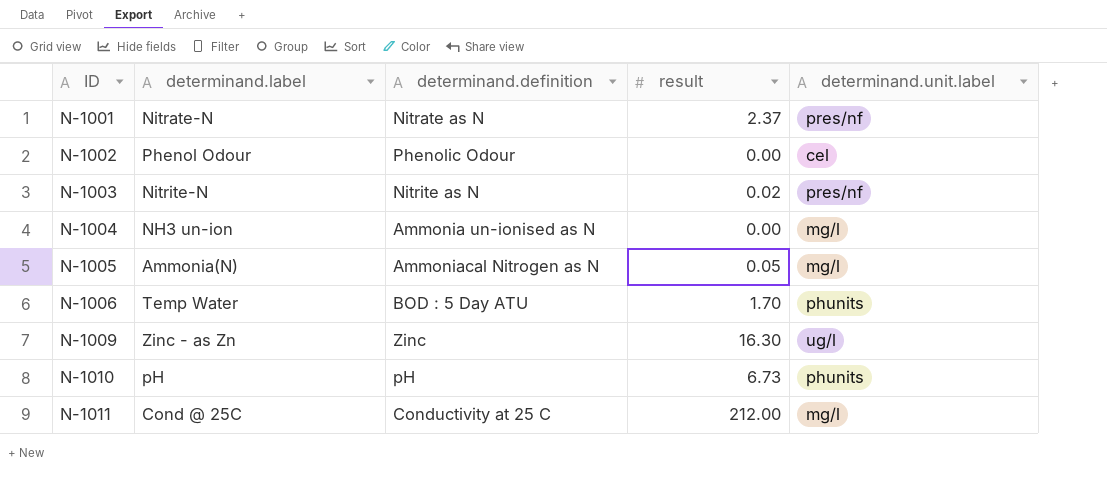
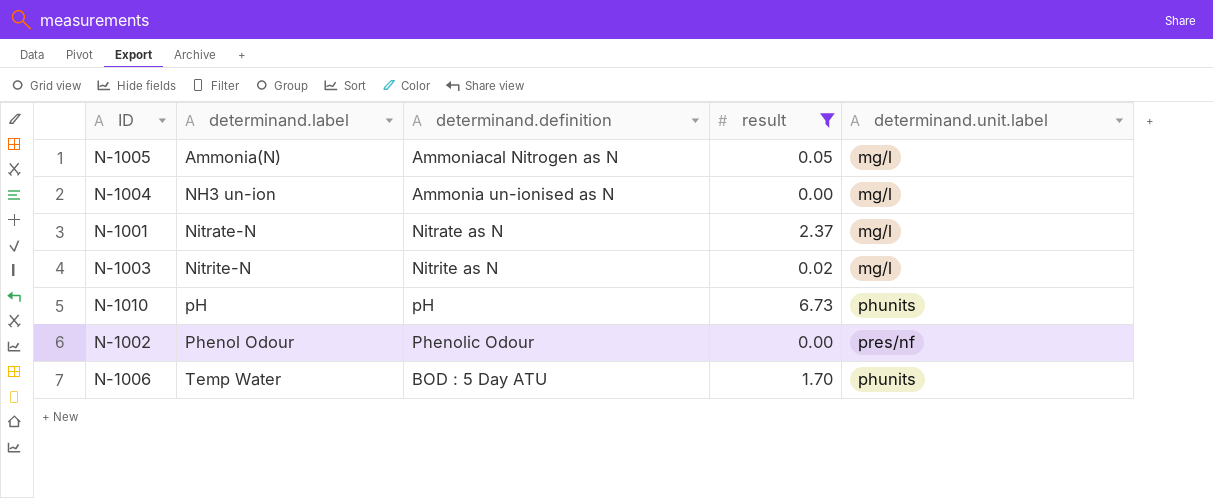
filter: none -> result <= 6.73
row order: ID ascending -> determinand.label ascending
N-1001 | determinand.unit.label: pres/nf -> mg/l
N-1003 | determinand.unit.label: pres/nf -> mg/l
N-1002 | determinand.unit.label: cel -> pres/nf

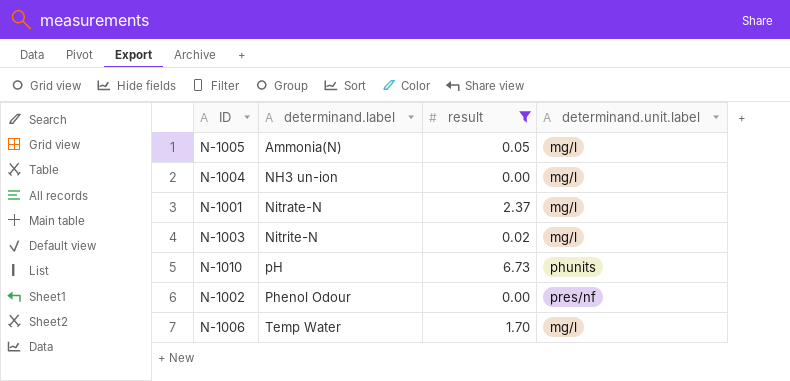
column determinand.definition | position: 3 -> none
N-1006 | determinand.unit.label: phunits -> mg/l

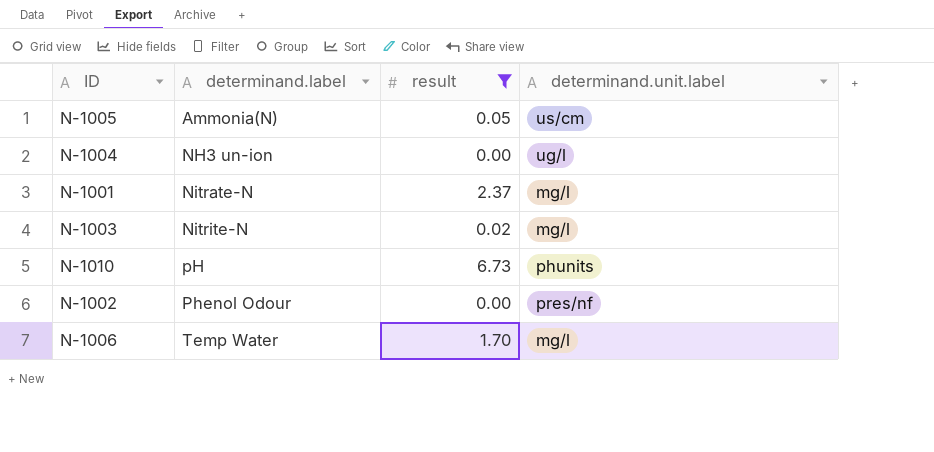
N-1005 | determinand.unit.label: mg/l -> us/cm
N-1004 | determinand.unit.label: mg/l -> ug/l

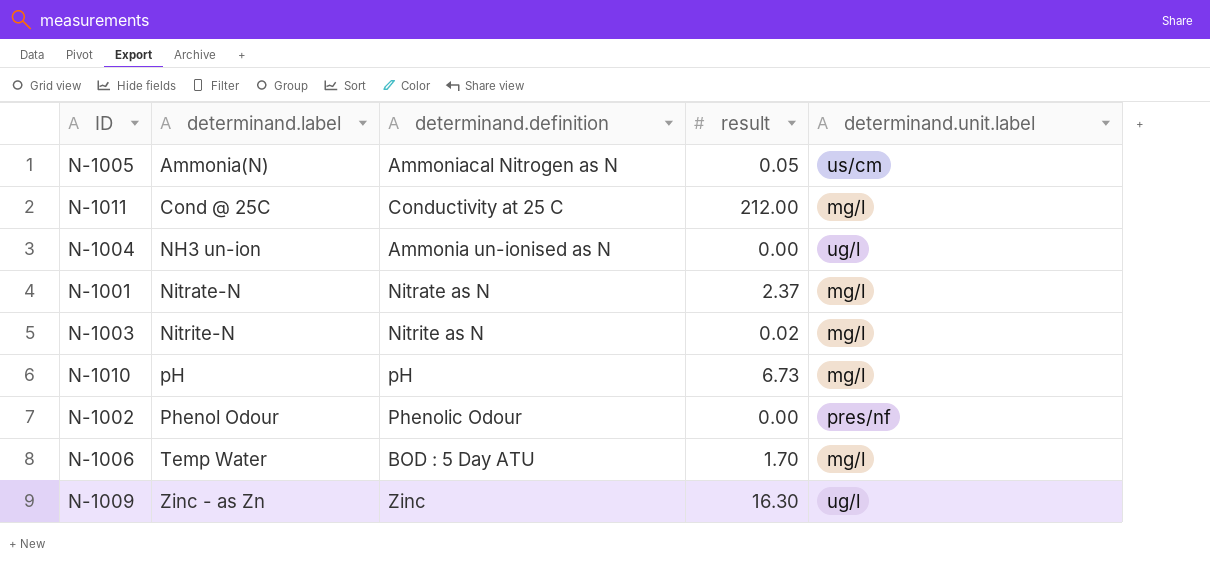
filter: result <= 6.73 -> none
column determinand.definition | position: none -> 3
N-1010 | determinand.unit.label: phunits -> mg/l

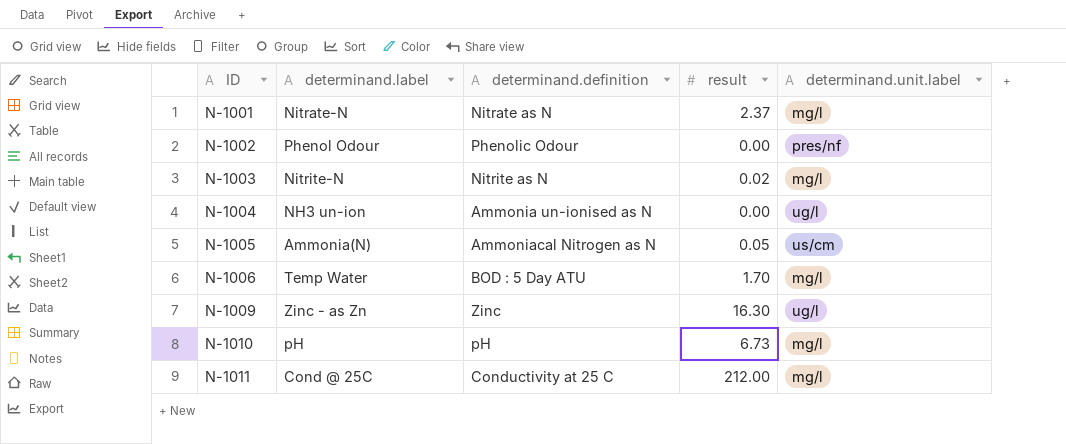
row order: determinand.label ascending -> ID ascending

